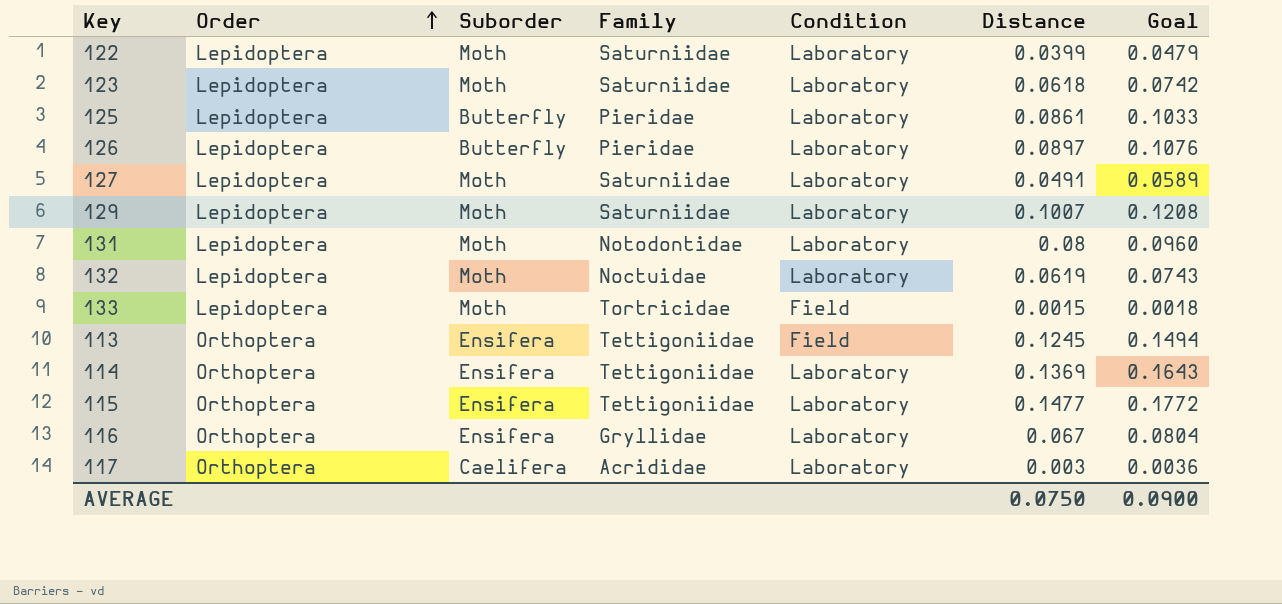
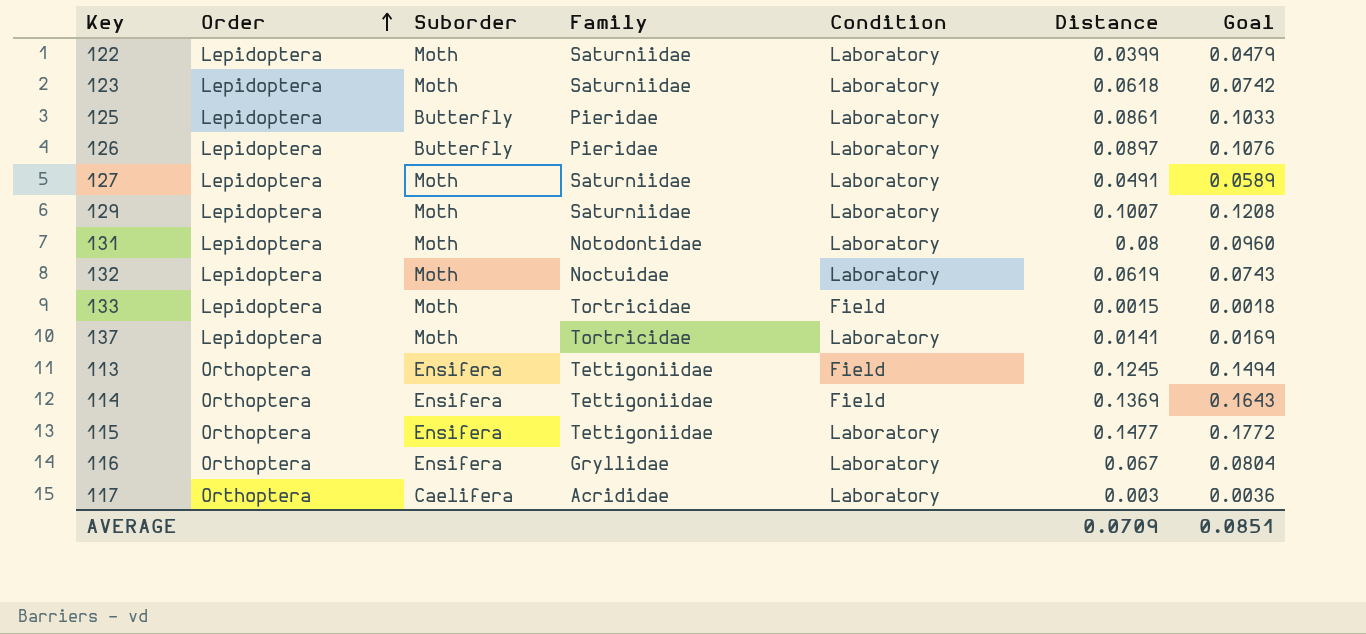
row 137: none -> Lepidoptera | Moth | Tortricidae | Laboratory | 0.0141 | 0.0169
114 | Condition: Laboratory -> Field
AVERAGE | Distance: 0.0750 -> 0.0709
AVERAGE | Goal: 0.0900 -> 0.0851

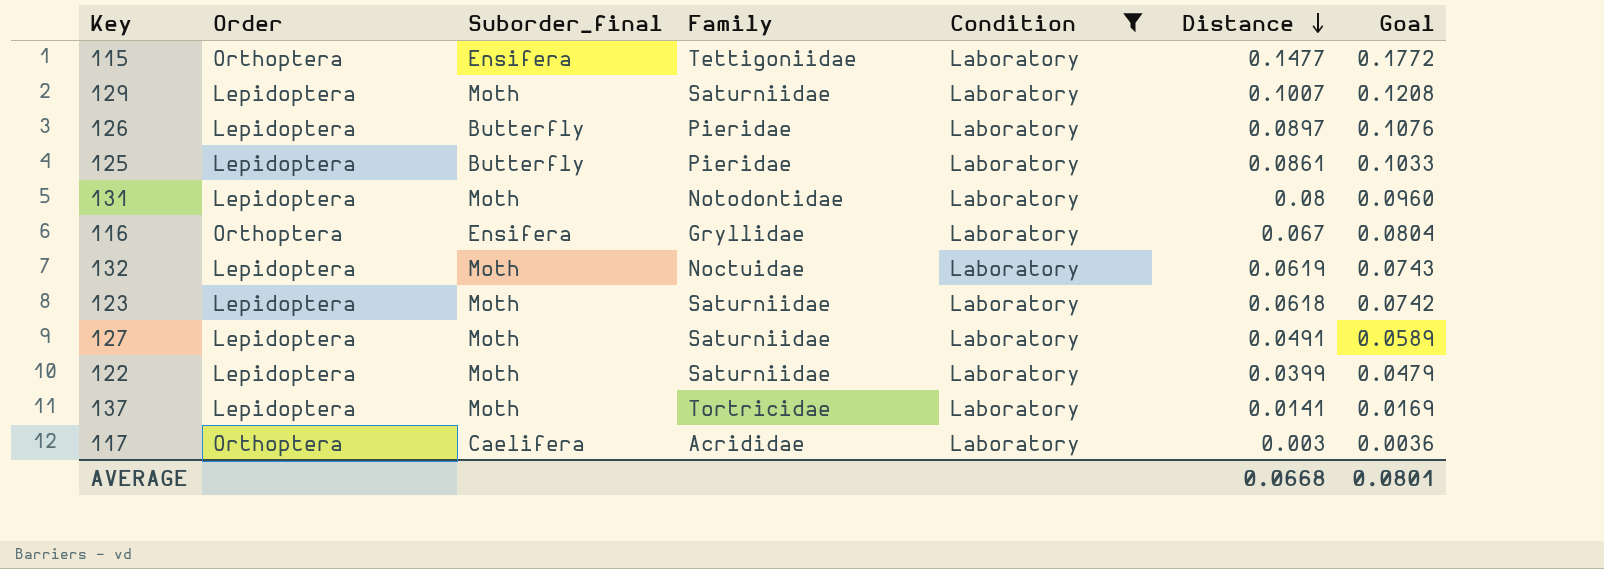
filter: none -> Condition = Laboratory
row order: Order ascending -> Distance descending
column name: Suborder -> Suborder_final
AVERAGE | Distance: 0.0709 -> 0.0668
AVERAGE | Goal: 0.0851 -> 0.0801

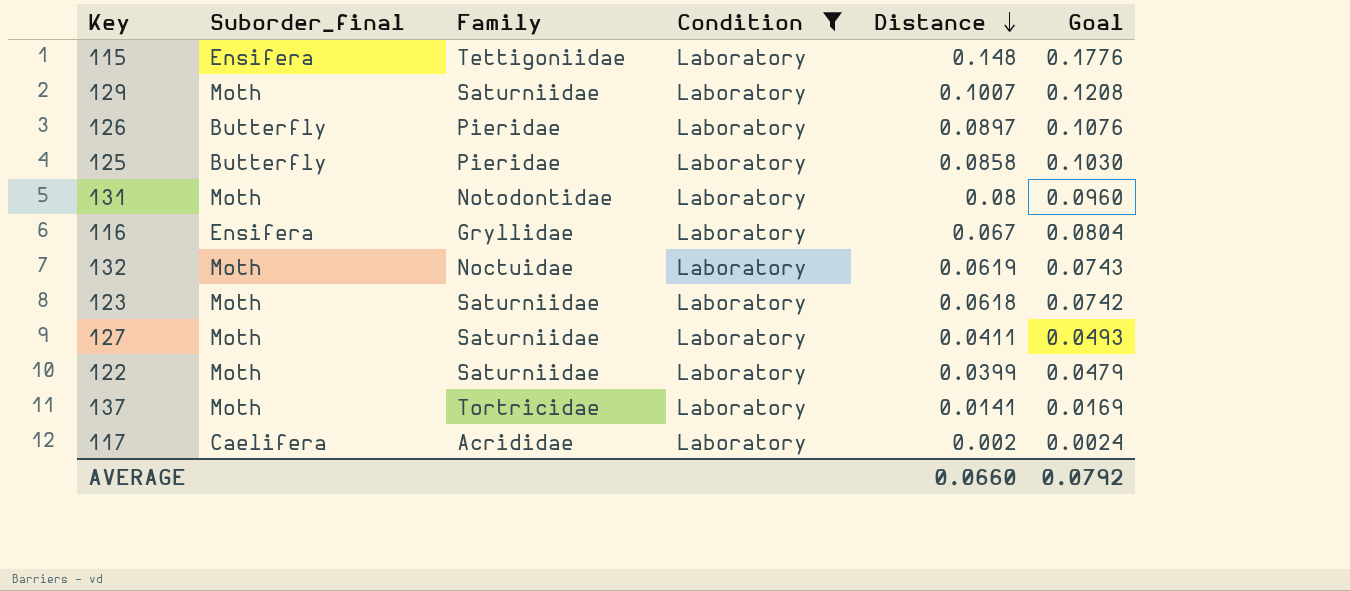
column Order | position: 2 -> none
115 | Distance: 0.1477 -> 0.148
115 | Goal: 0.1772 -> 0.1776
125 | Distance: 0.0861 -> 0.0858
125 | Goal: 0.1033 -> 0.1030
127 | Distance: 0.0491 -> 0.0411
127 | Goal: 0.0589 -> 0.0493
117 | Distance: 0.003 -> 0.002
117 | Goal: 0.0036 -> 0.0024
AVERAGE | Distance: 0.0668 -> 0.0660
AVERAGE | Goal: 0.0801 -> 0.0792

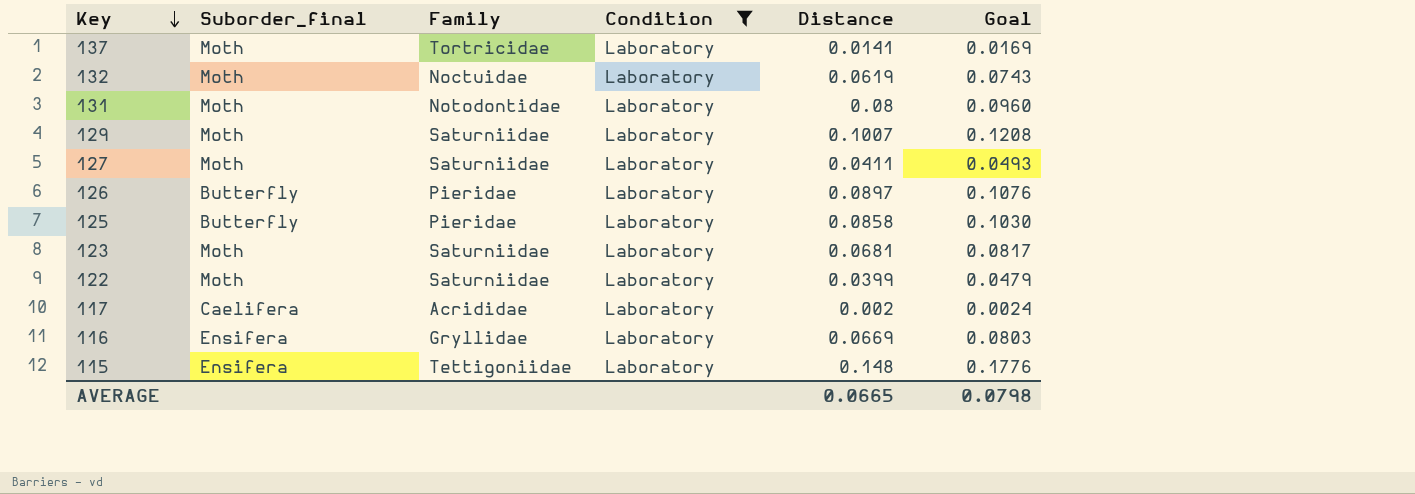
row order: Distance descending -> Key descending
123 | Distance: 0.0618 -> 0.0681
123 | Goal: 0.0742 -> 0.0817
116 | Distance: 0.067 -> 0.0669
116 | Goal: 0.0804 -> 0.0803
AVERAGE | Distance: 0.0660 -> 0.0665
AVERAGE | Goal: 0.0792 -> 0.0798

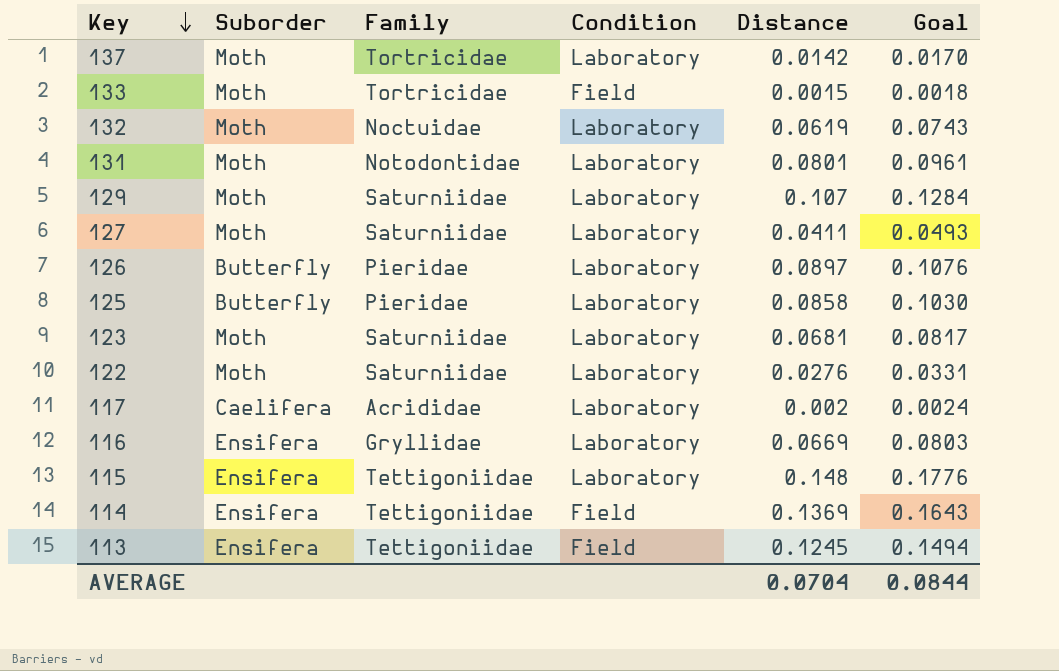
filter: Condition = Laboratory -> none
column name: Suborder_final -> Suborder
137 | Distance: 0.0141 -> 0.0142
137 | Goal: 0.0169 -> 0.0170
131 | Distance: 0.08 -> 0.0801
131 | Goal: 0.0960 -> 0.0961
129 | Distance: 0.1007 -> 0.107
129 | Goal: 0.1208 -> 0.1284
122 | Distance: 0.0399 -> 0.0276
122 | Goal: 0.0479 -> 0.0331
AVERAGE | Distance: 0.0665 -> 0.0704
AVERAGE | Goal: 0.0798 -> 0.0844

